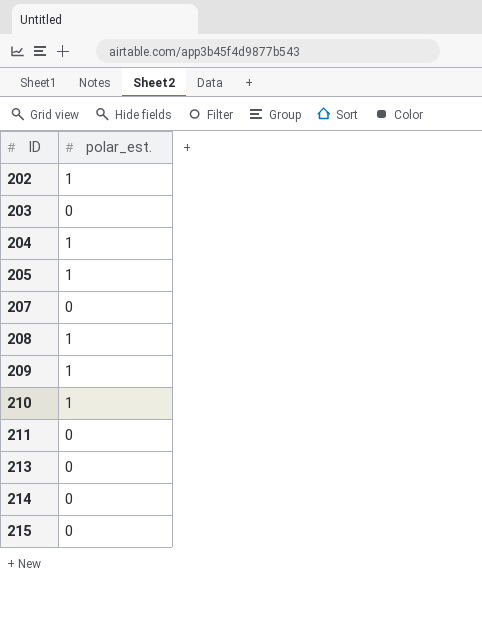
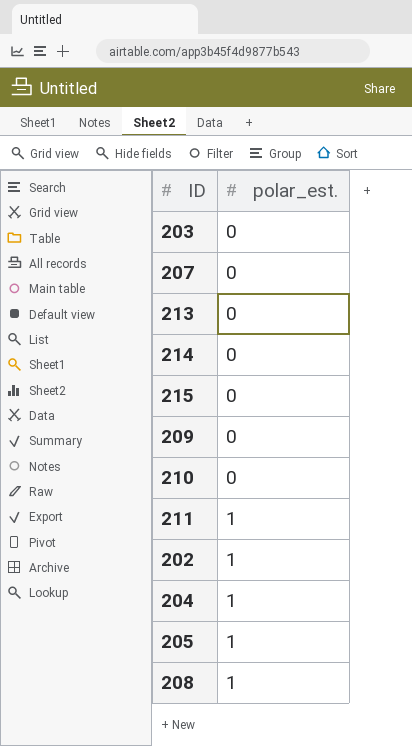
row order: ID ascending -> polar_est. ascending
209 | polar_est.: 1 -> 0
210 | polar_est.: 1 -> 0
211 | polar_est.: 0 -> 1

